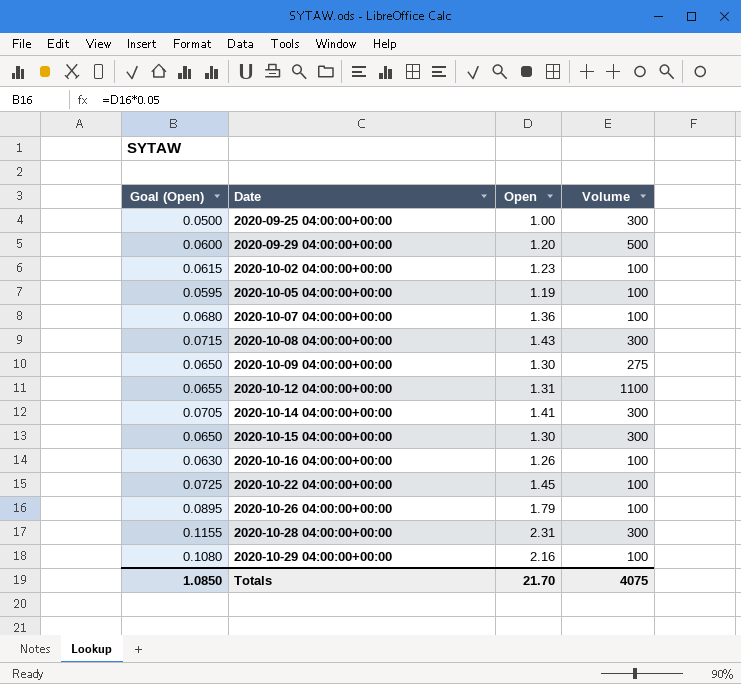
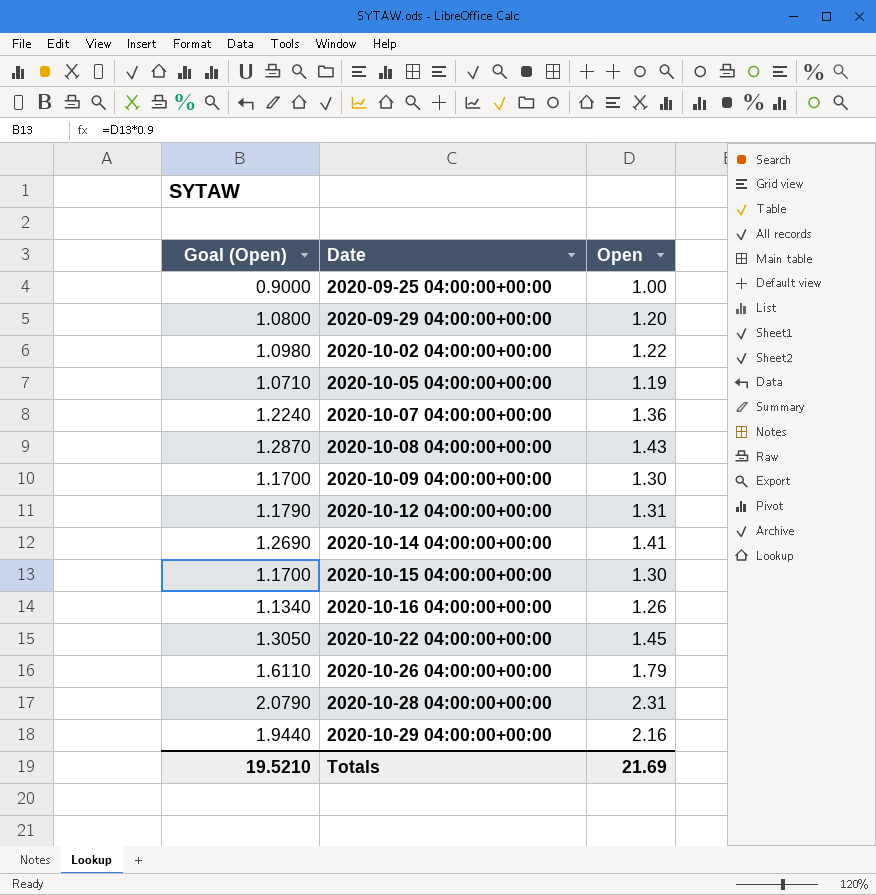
column Volume | position: 4 -> none
column Goal (Open) | formula: [Open] * 0.05 -> [Open] * 0.9
2020-10-02 04:00:00+00:00 | Open: 1.23 -> 1.22
Totals | Goal (Open): 1.0850 -> 19.5210
Totals | Open: 21.70 -> 21.69

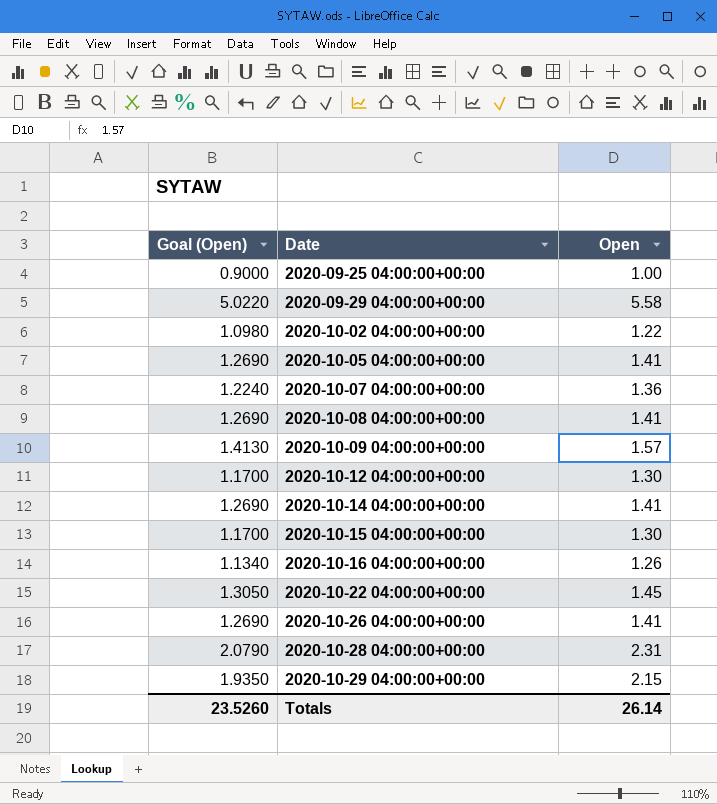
2020-09-29 04:00:00+00:00 | Goal (Open): 1.0800 -> 5.0220
2020-09-29 04:00:00+00:00 | Open: 1.20 -> 5.58
2020-10-05 04:00:00+00:00 | Goal (Open): 1.0710 -> 1.2690
2020-10-05 04:00:00+00:00 | Open: 1.19 -> 1.41
2020-10-08 04:00:00+00:00 | Goal (Open): 1.2870 -> 1.2690
2020-10-08 04:00:00+00:00 | Open: 1.43 -> 1.41
2020-10-09 04:00:00+00:00 | Goal (Open): 1.1700 -> 1.4130
2020-10-09 04:00:00+00:00 | Open: 1.30 -> 1.57
2020-10-12 04:00:00+00:00 | Goal (Open): 1.1790 -> 1.1700
2020-10-12 04:00:00+00:00 | Open: 1.31 -> 1.30
2020-10-26 04:00:00+00:00 | Goal (Open): 1.6110 -> 1.2690
2020-10-26 04:00:00+00:00 | Open: 1.79 -> 1.41
2020-10-29 04:00:00+00:00 | Goal (Open): 1.9440 -> 1.9350
2020-10-29 04:00:00+00:00 | Open: 2.16 -> 2.15
Totals | Goal (Open): 19.5210 -> 23.5260
Totals | Open: 21.69 -> 26.14

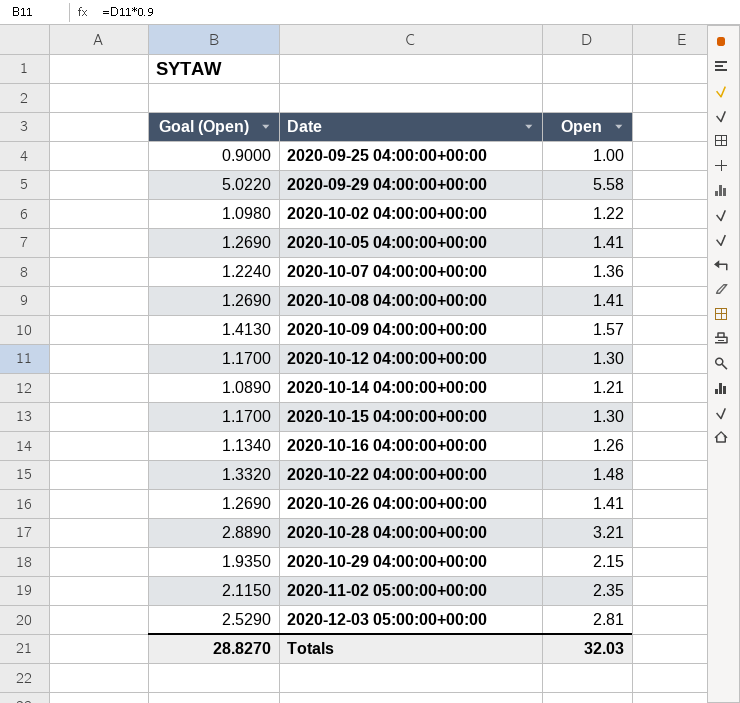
2020-10-14 04:00:00+00:00 | Goal (Open): 1.2690 -> 1.0890
2020-10-14 04:00:00+00:00 | Open: 1.41 -> 1.21
2020-10-22 04:00:00+00:00 | Goal (Open): 1.3050 -> 1.3320
2020-10-22 04:00:00+00:00 | Open: 1.45 -> 1.48
2020-10-28 04:00:00+00:00 | Goal (Open): 2.0790 -> 2.8890
2020-10-28 04:00:00+00:00 | Open: 2.31 -> 3.21
row 2020-11-02 05:00:00+00:00: none -> 2.1150 | 2.35
row 2020-12-03 05:00:00+00:00: none -> 2.5290 | 2.81
Totals | Goal (Open): 23.5260 -> 28.8270
Totals | Open: 26.14 -> 32.03

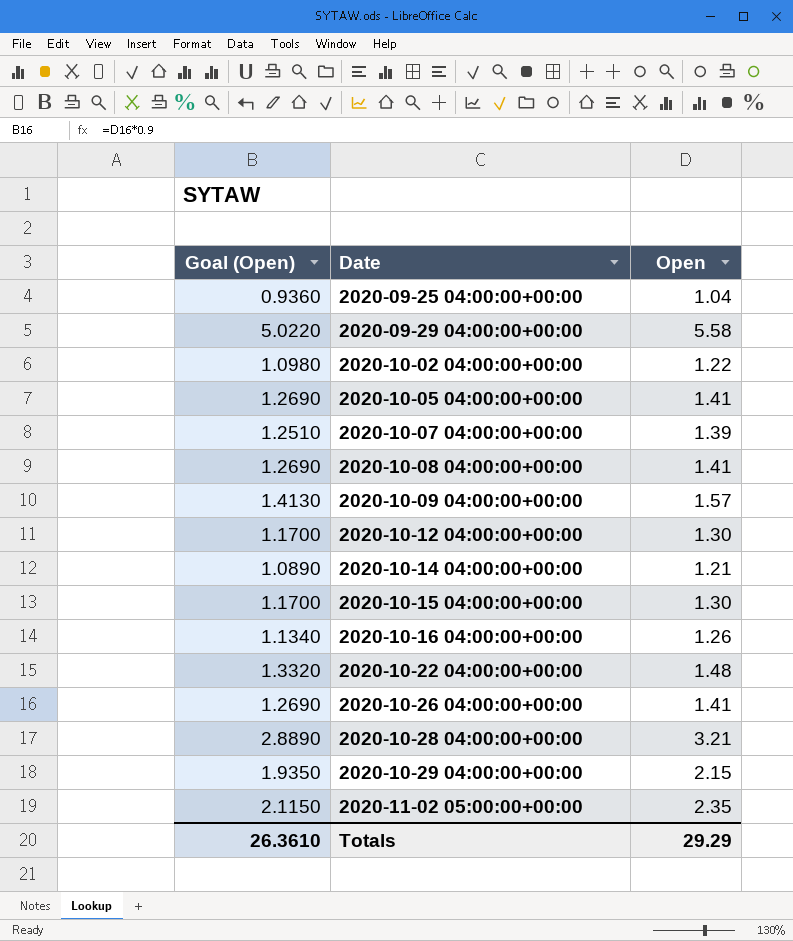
row 2020-12-03 05:00:00+00:00: 2.5290 | 2.81 -> none
2020-09-25 04:00:00+00:00 | Goal (Open): 0.9000 -> 0.9360
2020-09-25 04:00:00+00:00 | Open: 1.00 -> 1.04
2020-10-07 04:00:00+00:00 | Goal (Open): 1.2240 -> 1.2510
2020-10-07 04:00:00+00:00 | Open: 1.36 -> 1.39
Totals | Goal (Open): 28.8270 -> 26.3610
Totals | Open: 32.03 -> 29.29

